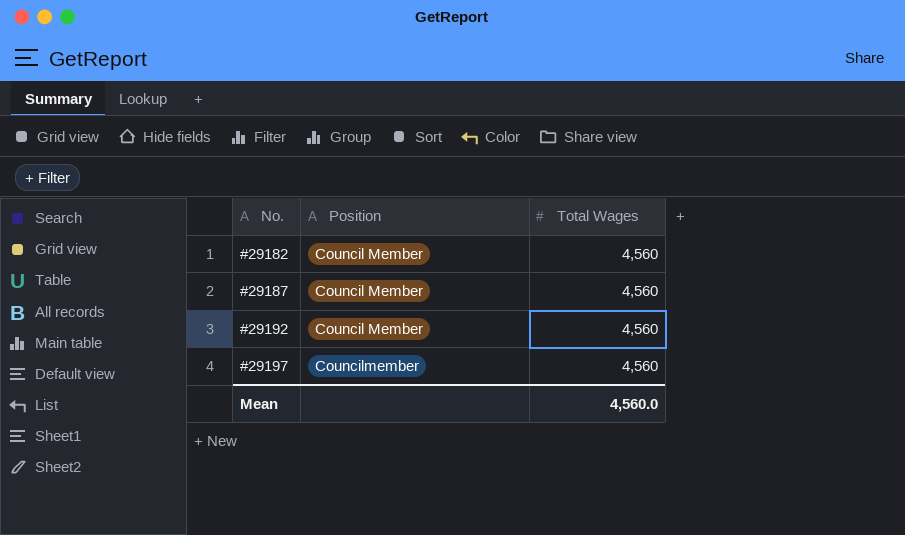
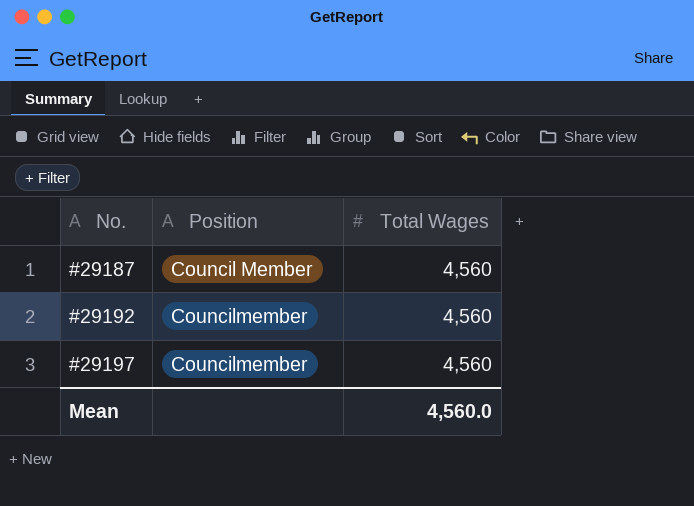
row #29182: Council Member | 4,560 -> none
#29192 | Position: Council Member -> Councilmember

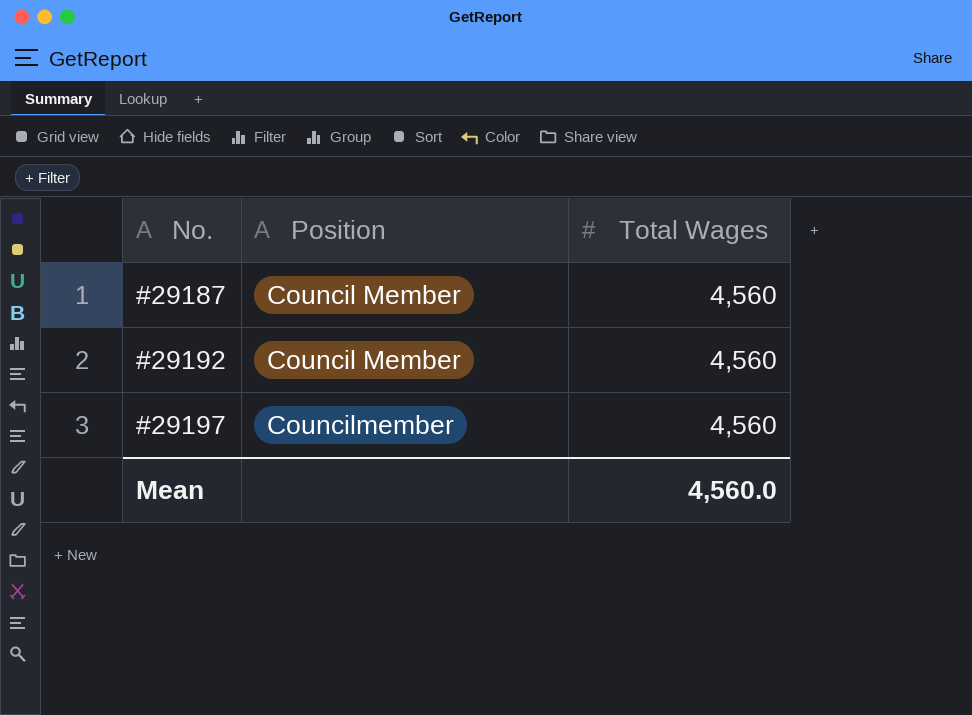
#29192 | Position: Councilmember -> Council Member

